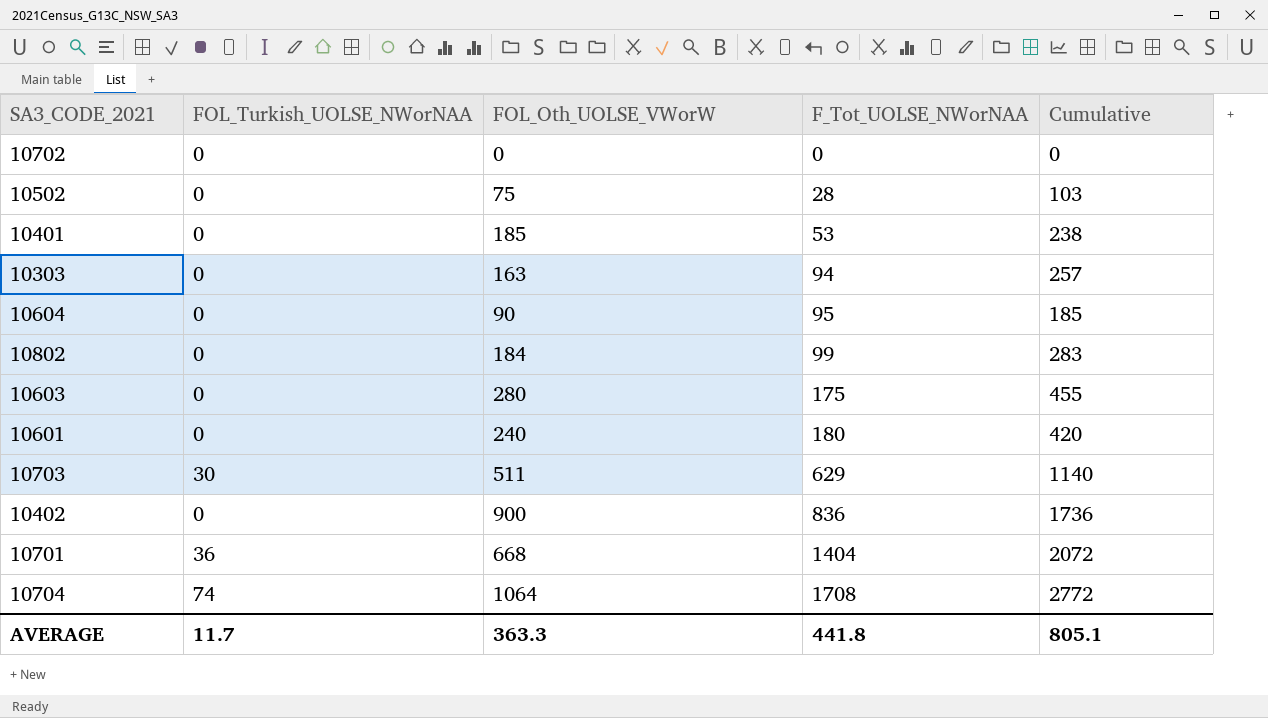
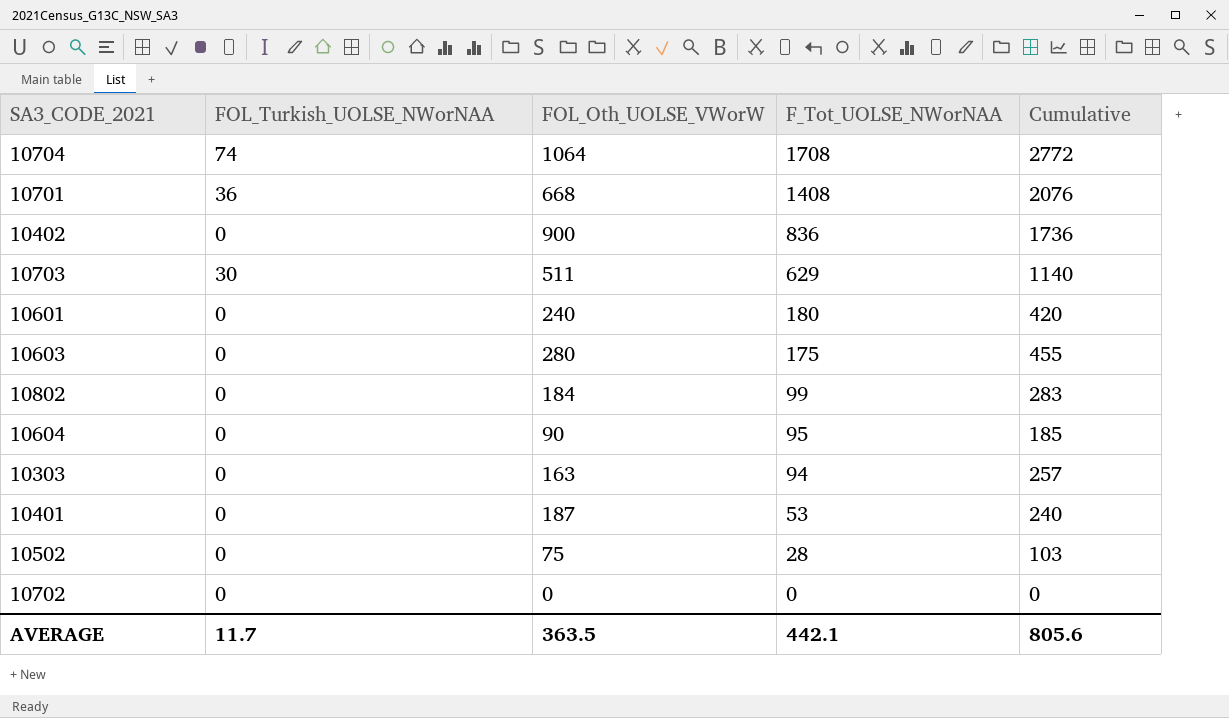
row order: F_Tot_UOLSE_NWorNAA ascending -> F_Tot_UOLSE_NWorNAA descending
10701 | F_Tot_UOLSE_NWorNAA: 1404 -> 1408
10701 | Cumulative: 2072 -> 2076
10401 | FOL_Oth_UOLSE_VWorW: 185 -> 187
10401 | Cumulative: 238 -> 240
AVERAGE | FOL_Oth_UOLSE_VWorW: 363.3 -> 363.5
AVERAGE | F_Tot_UOLSE_NWorNAA: 441.8 -> 442.1
AVERAGE | Cumulative: 805.1 -> 805.6

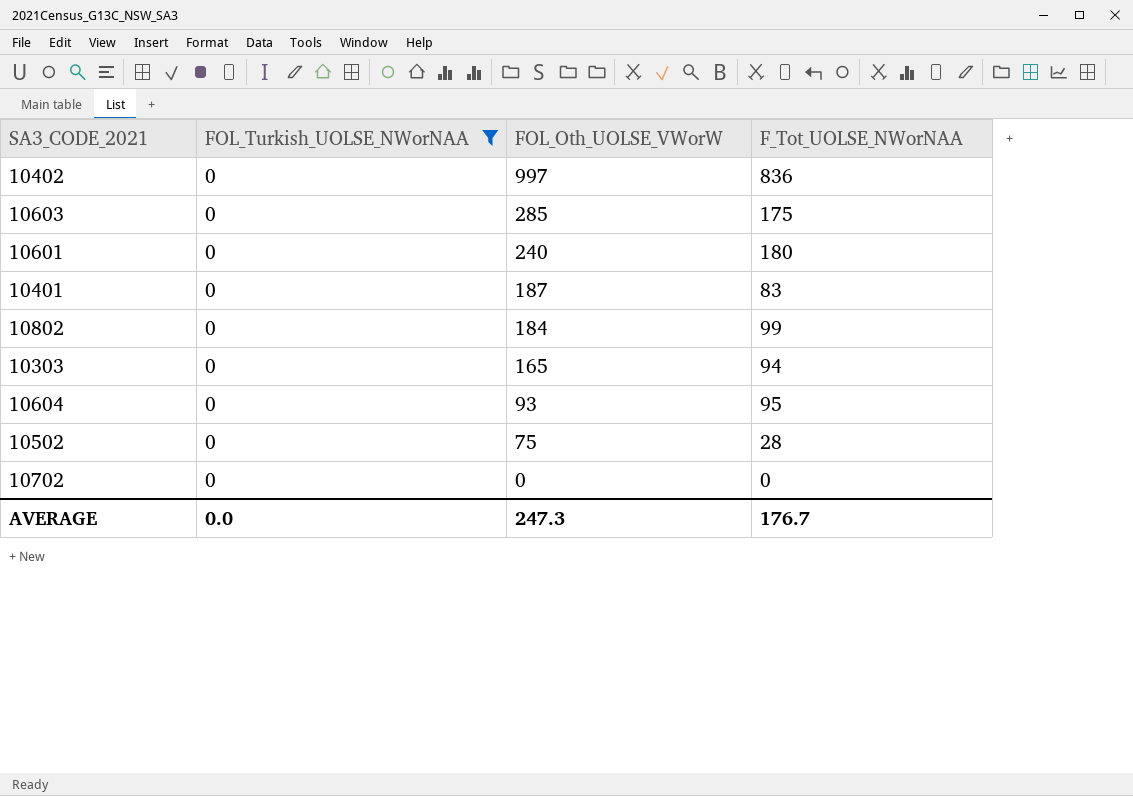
filter: none -> FOL_Turkish_UOLSE_NWorNAA = 0
row order: F_Tot_UOLSE_NWorNAA descending -> FOL_Oth_UOLSE_VWorW descending
column Cumulative | formula: [FOL_Oth_UOLSE_VWorW] + [F_Tot_UOLSE_NWorNAA] -> none
10402 | FOL_Oth_UOLSE_VWorW: 900 -> 997
10603 | FOL_Oth_UOLSE_VWorW: 280 -> 285
10401 | F_Tot_UOLSE_NWorNAA: 53 -> 83
10303 | FOL_Oth_UOLSE_VWorW: 163 -> 165
10604 | FOL_Oth_UOLSE_VWorW: 90 -> 93
AVERAGE | FOL_Turkish_UOLSE_NWorNAA: 11.7 -> 0.0
AVERAGE | FOL_Oth_UOLSE_VWorW: 363.5 -> 247.3
AVERAGE | F_Tot_UOLSE_NWorNAA: 442.1 -> 176.7

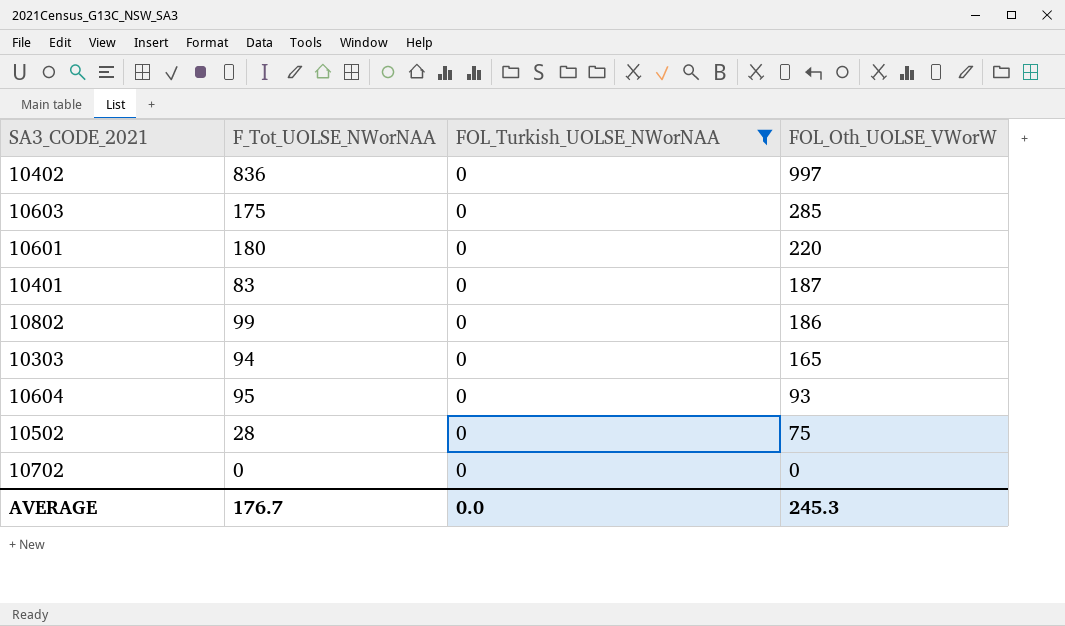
column F_Tot_UOLSE_NWorNAA | position: 4 -> 2
10601 | FOL_Oth_UOLSE_VWorW: 240 -> 220
10802 | FOL_Oth_UOLSE_VWorW: 184 -> 186
AVERAGE | FOL_Oth_UOLSE_VWorW: 247.3 -> 245.3

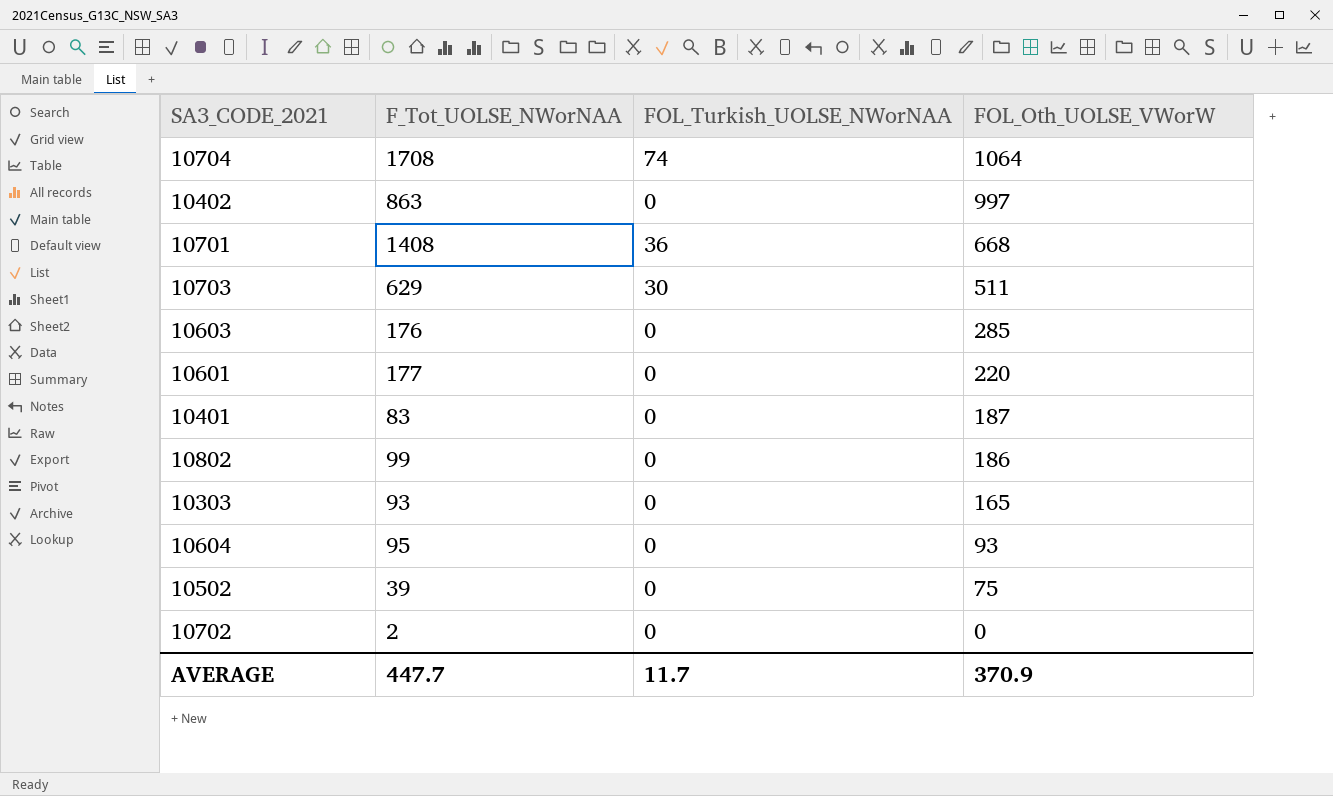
filter: FOL_Turkish_UOLSE_NWorNAA = 0 -> none
10402 | F_Tot_UOLSE_NWorNAA: 836 -> 863
10603 | F_Tot_UOLSE_NWorNAA: 175 -> 176
10601 | F_Tot_UOLSE_NWorNAA: 180 -> 177
10303 | F_Tot_UOLSE_NWorNAA: 94 -> 93
10502 | F_Tot_UOLSE_NWorNAA: 28 -> 39
10702 | F_Tot_UOLSE_NWorNAA: 0 -> 2
AVERAGE | F_Tot_UOLSE_NWorNAA: 176.7 -> 447.7
AVERAGE | FOL_Turkish_UOLSE_NWorNAA: 0.0 -> 11.7
AVERAGE | FOL_Oth_UOLSE_VWorW: 245.3 -> 370.9

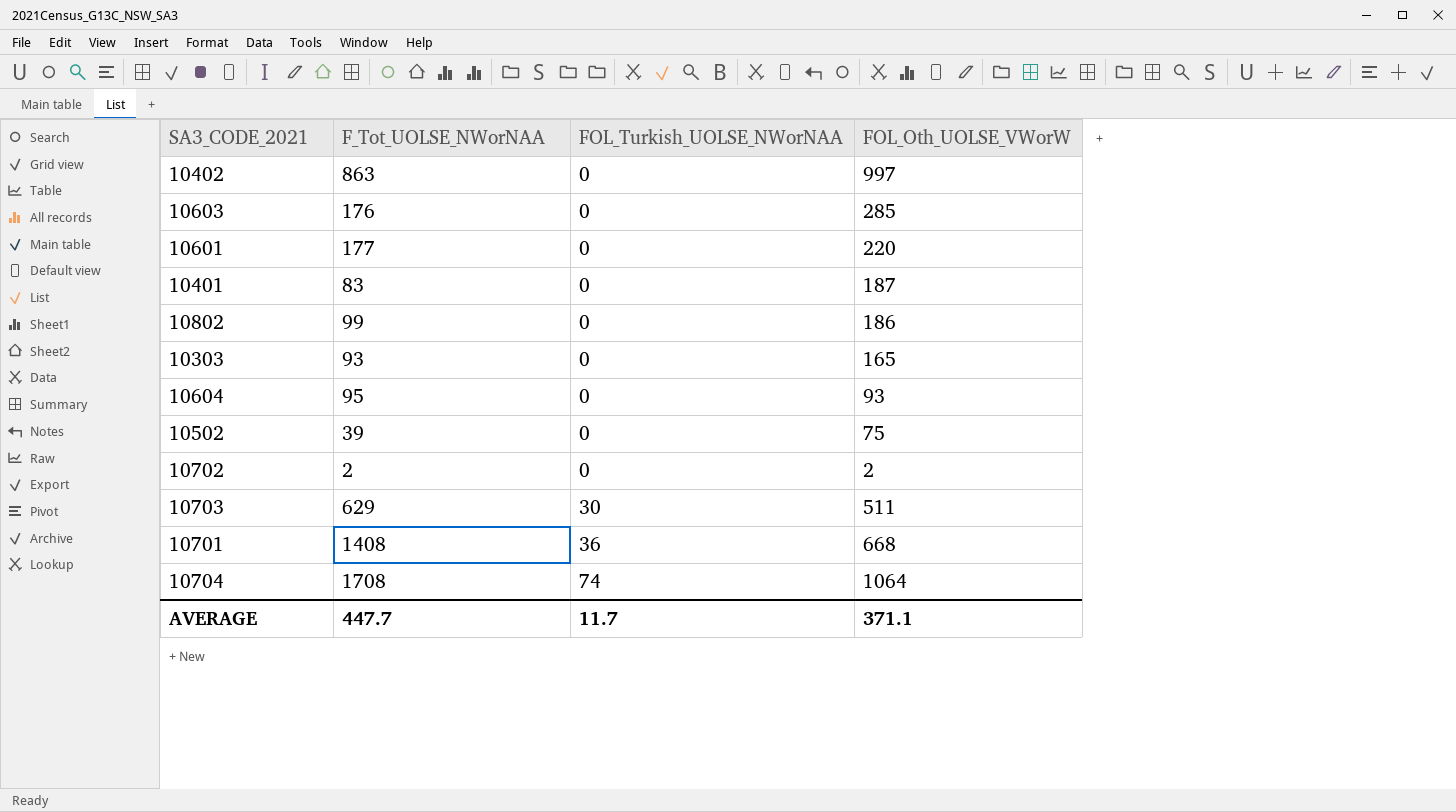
row order: FOL_Oth_UOLSE_VWorW descending -> FOL_Turkish_UOLSE_NWorNAA ascending
10702 | FOL_Oth_UOLSE_VWorW: 0 -> 2
AVERAGE | FOL_Oth_UOLSE_VWorW: 370.9 -> 371.1

